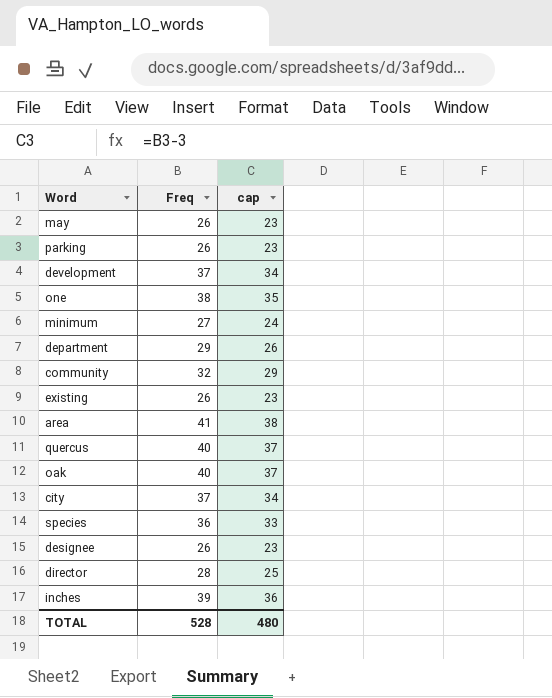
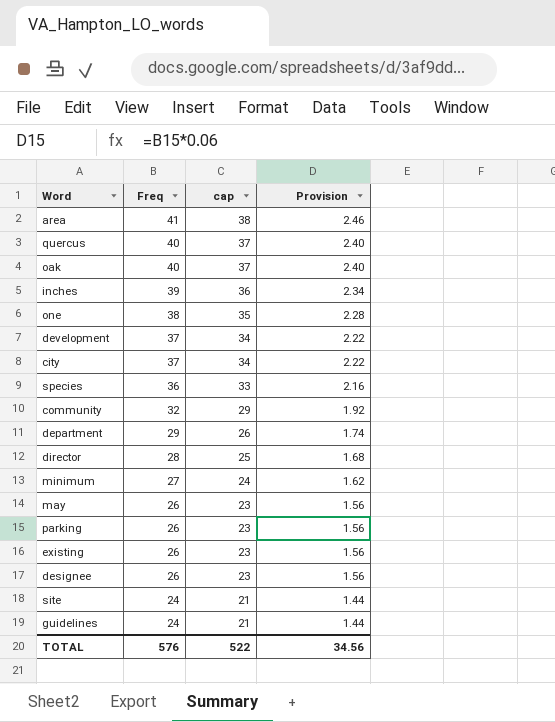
row order: none -> Freq descending
column Provision | formula: none -> [Freq] * 0.06
row site: none -> 24 | 21 | 1.44
row guidelines: none -> 24 | 21 | 1.44
TOTAL | Freq: 528 -> 576
TOTAL | cap: 480 -> 522

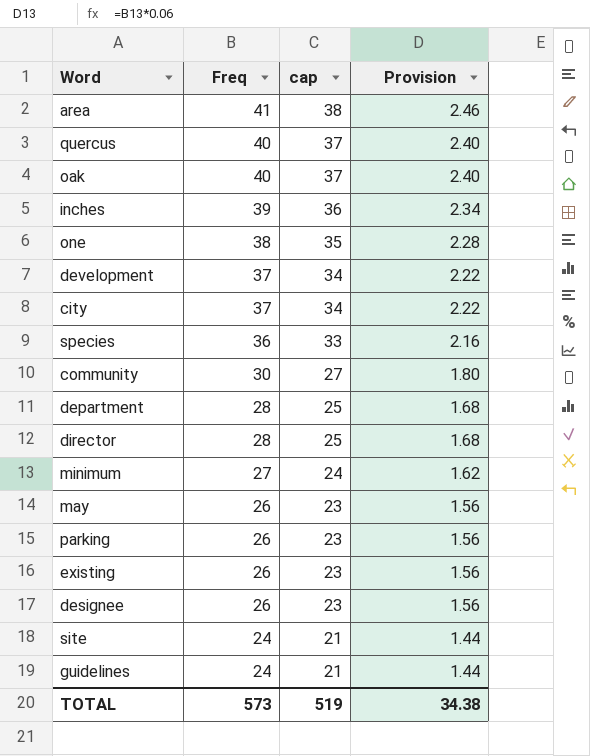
community | Freq: 32 -> 30
community | cap: 29 -> 27
community | Provision: 1.92 -> 1.80
department | Freq: 29 -> 28
department | cap: 26 -> 25
department | Provision: 1.74 -> 1.68
TOTAL | Freq: 576 -> 573
TOTAL | cap: 522 -> 519
TOTAL | Provision: 34.56 -> 34.38

